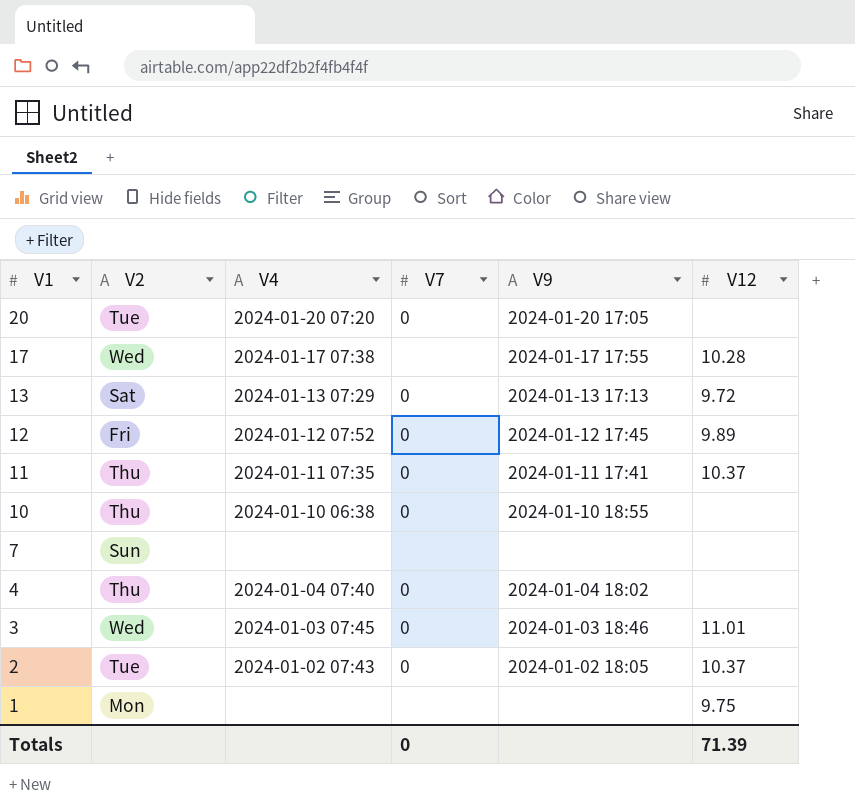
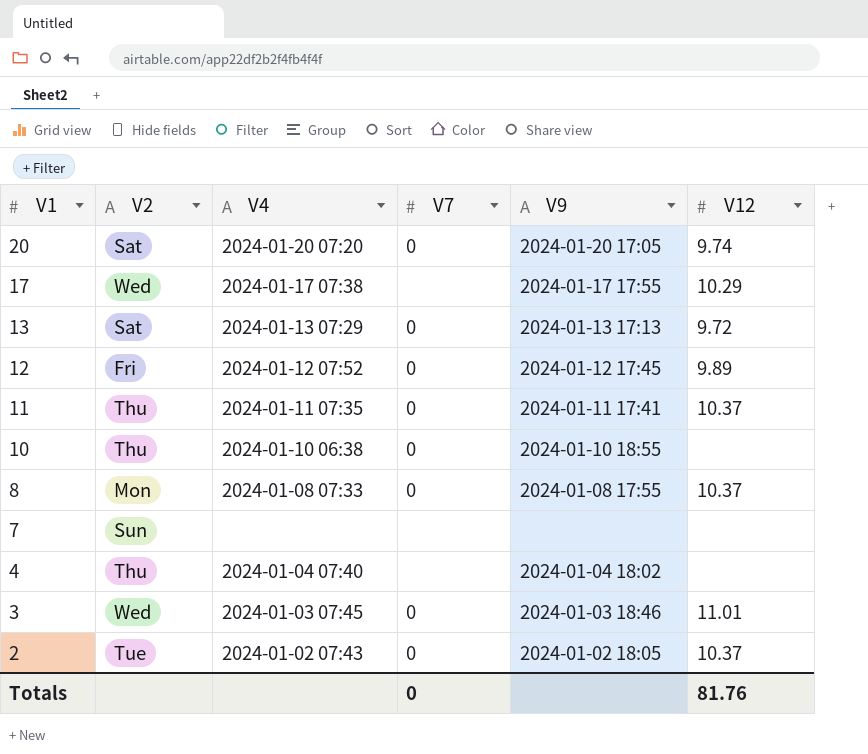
row 1: Mon | none | none | none | 9.75 -> none
20 | V2: Tue -> Sat
20 | V12: none -> 9.74
17 | V12: 10.28 -> 10.29
row 8: none -> Mon | 2024-01-08 07:33 | 0 | 2024-01-08 17:55 | 10.37
4 | V7: 0 -> none
Totals | V12: 71.39 -> 81.76

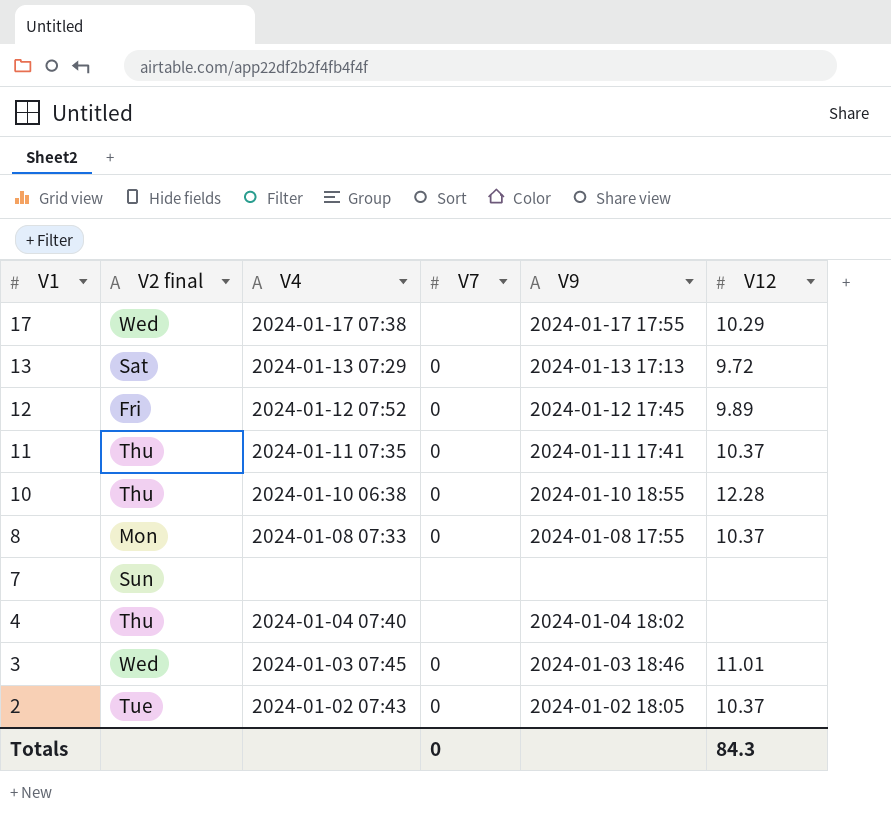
column name: V2 -> V2 final
row 20: Sat | 2024-01-20 07:20 | 0 | 2024-01-20 17:05 | 9.74 -> none
10 | V12: none -> 12.28
Totals | V12: 81.76 -> 84.3

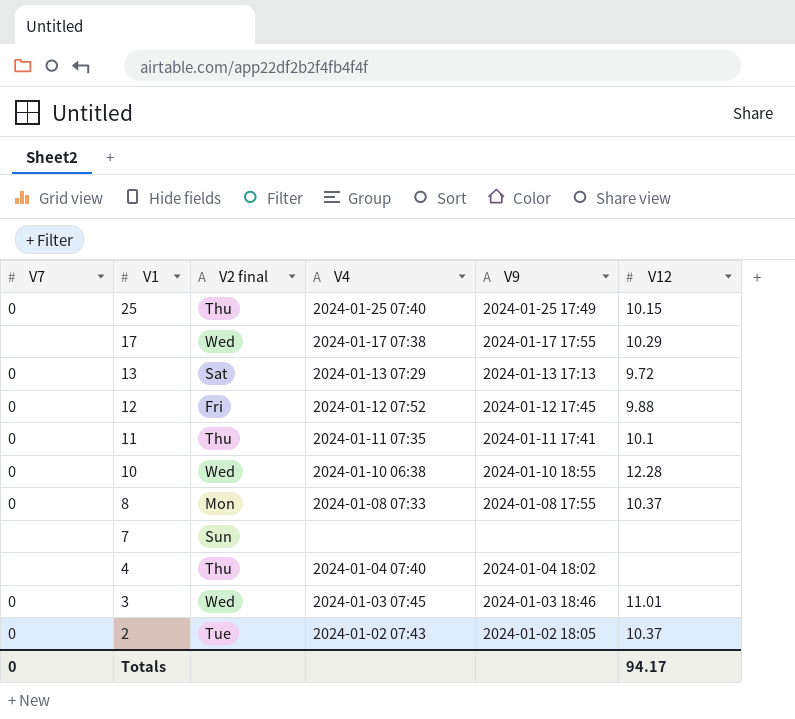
column V7 | position: 4 -> 1
row 25: none -> 0 | Thu | 2024-01-25 07:40 | 2024-01-25 17:49 | 10.15
12 | V12: 9.89 -> 9.88
11 | V12: 10.37 -> 10.1
10 | V2 final: Thu -> Wed
Totals | V12: 84.3 -> 94.17

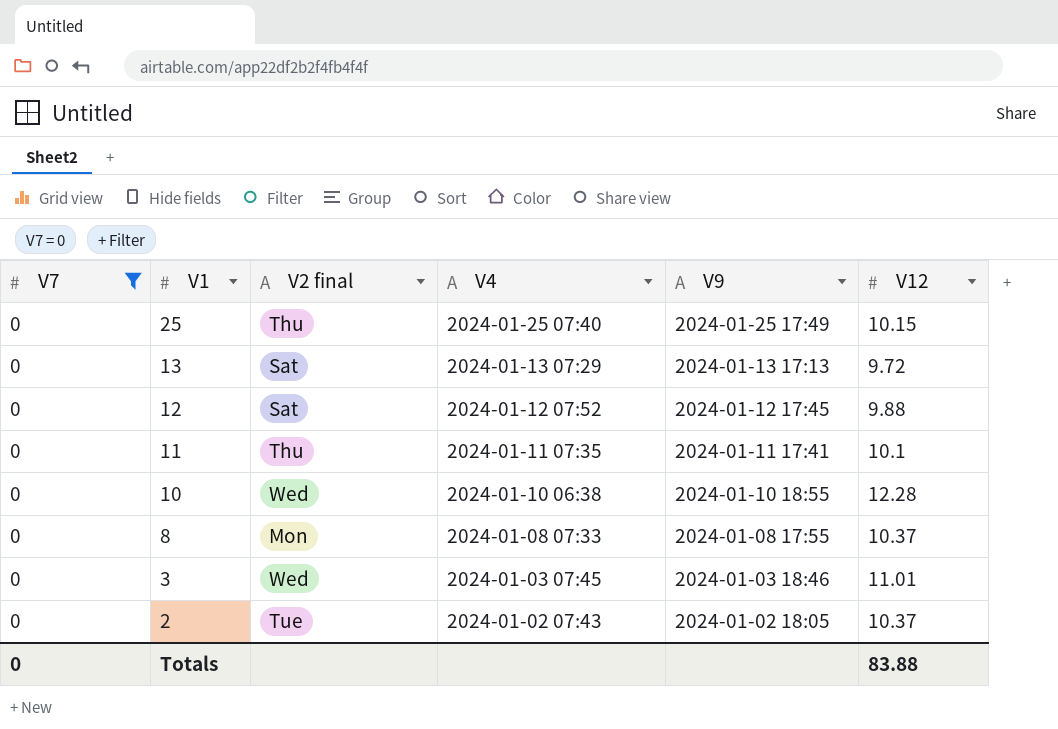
filter: none -> V7 = 0
12 | V2 final: Fri -> Sat
Totals | V12: 94.17 -> 83.88

